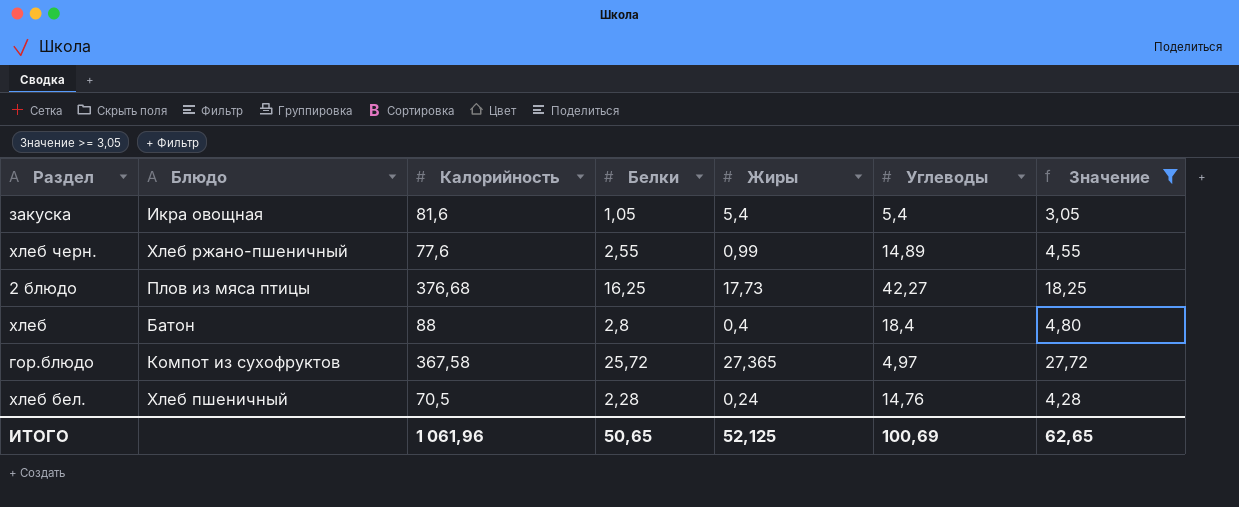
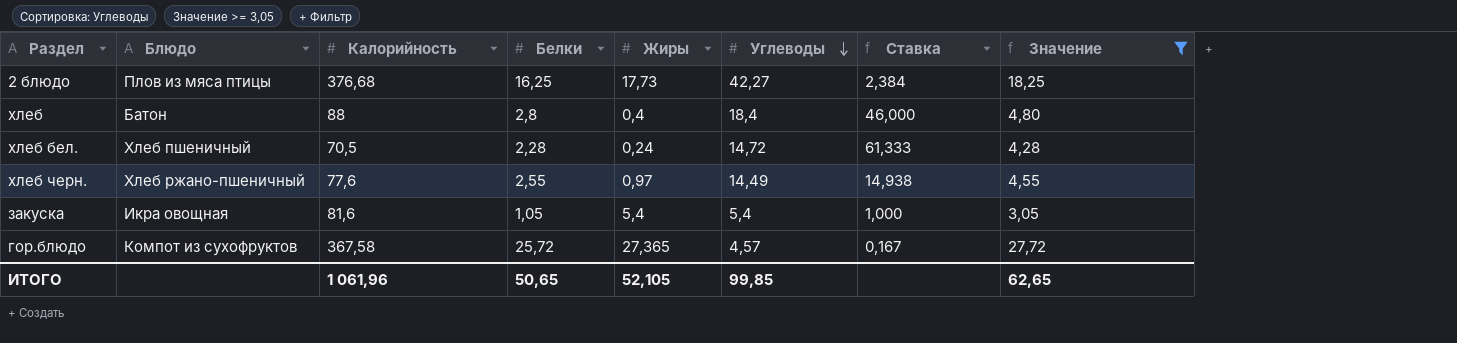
row order: none -> Углеводы descending
column Ставка | formula: none -> [Углеводы] / [Жиры]
хлеб бел. | Углеводы: 14,76 -> 14,72
хлеб черн. | Жиры: 0,99 -> 0,97
хлеб черн. | Углеводы: 14,89 -> 14,49
гор.блюдо | Углеводы: 4,97 -> 4,57
ИТОГО | Жиры: 52,125 -> 52,105
ИТОГО | Углеводы: 100,69 -> 99,85

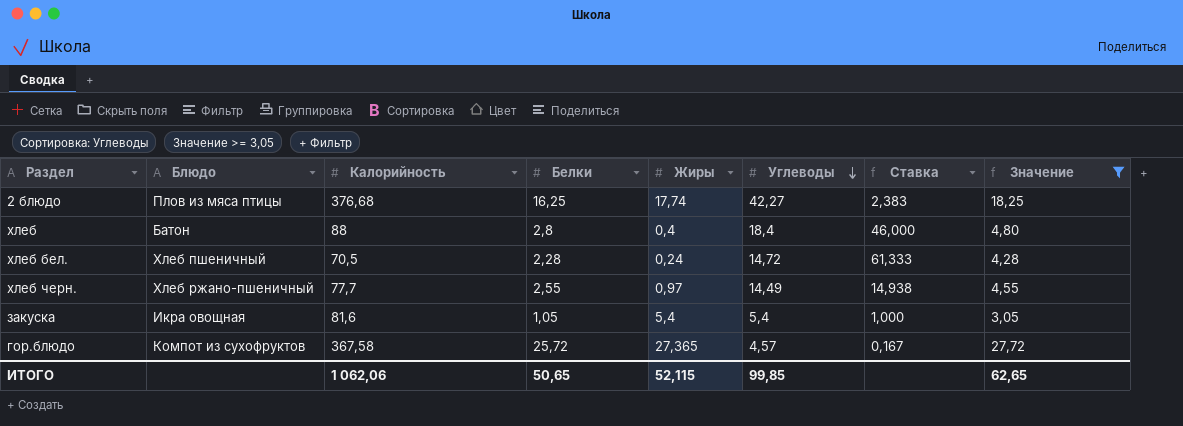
2 блюдо | Жиры: 17,73 -> 17,74
2 блюдо | Ставка: 2,384 -> 2,383
хлеб черн. | Калорийность: 77,6 -> 77,7
ИТОГО | Калорийность: 1 061,96 -> 1 062,06
ИТОГО | Жиры: 52,105 -> 52,115

